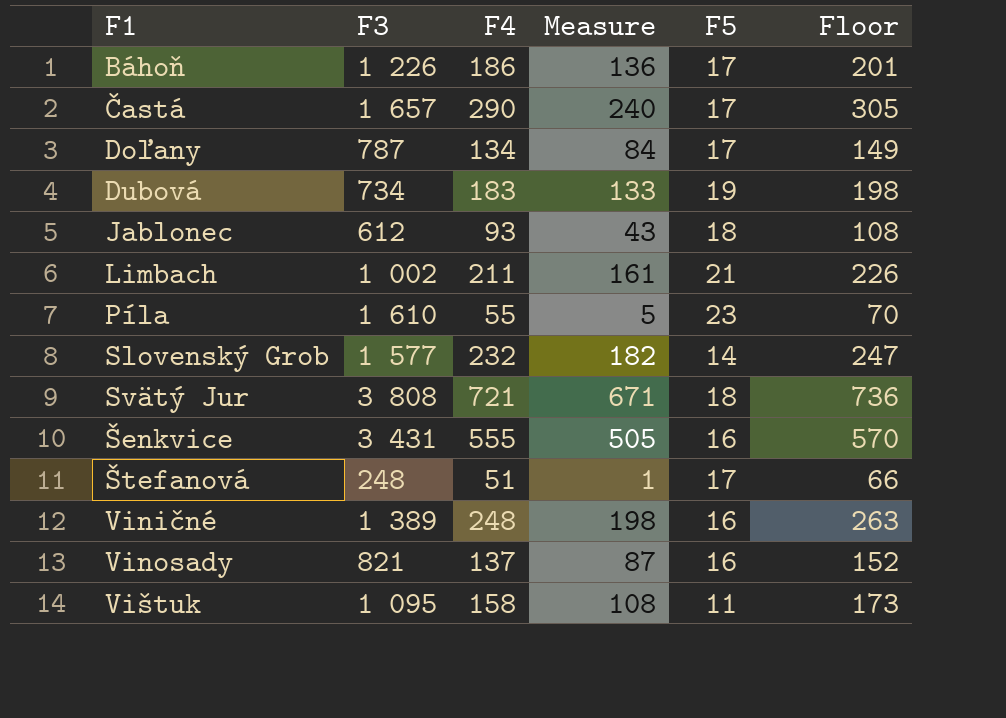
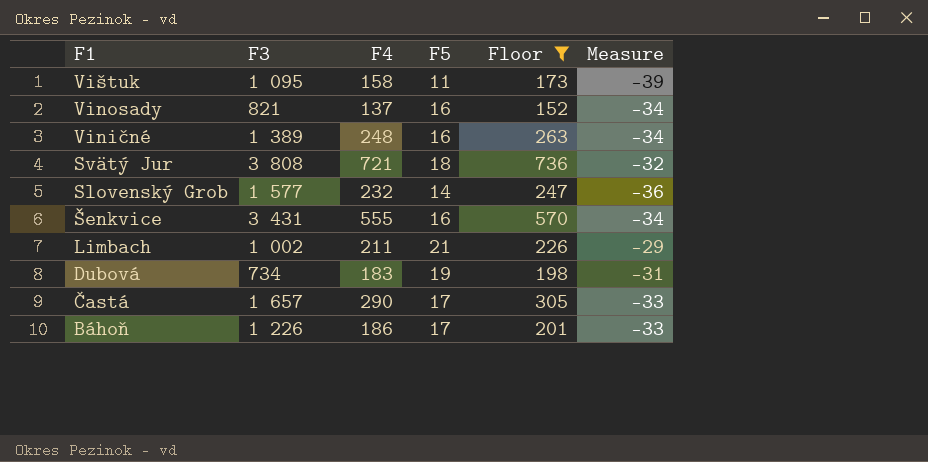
filter: none -> Floor >= 152
row order: none -> F1 descending
column Measure | formula: [F4] - 50 -> [F5] - 50
column Measure | position: 4 -> 6

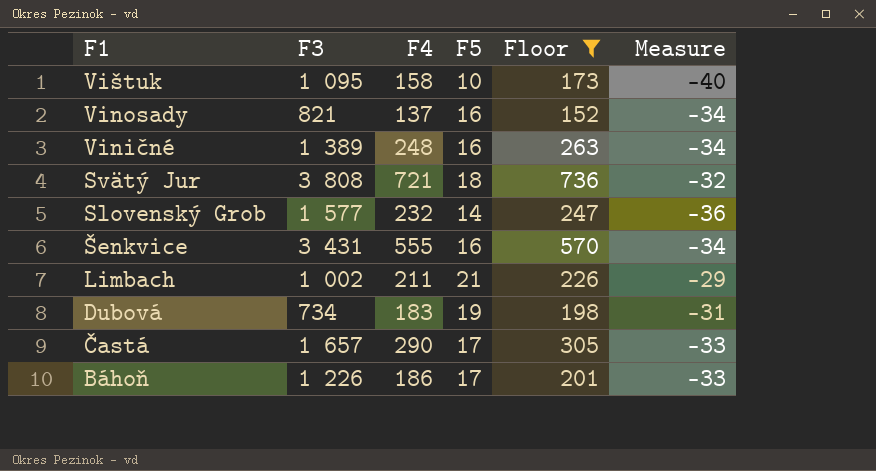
Vištuk | F5: 11 -> 10
Vištuk | Measure: -39 -> -40

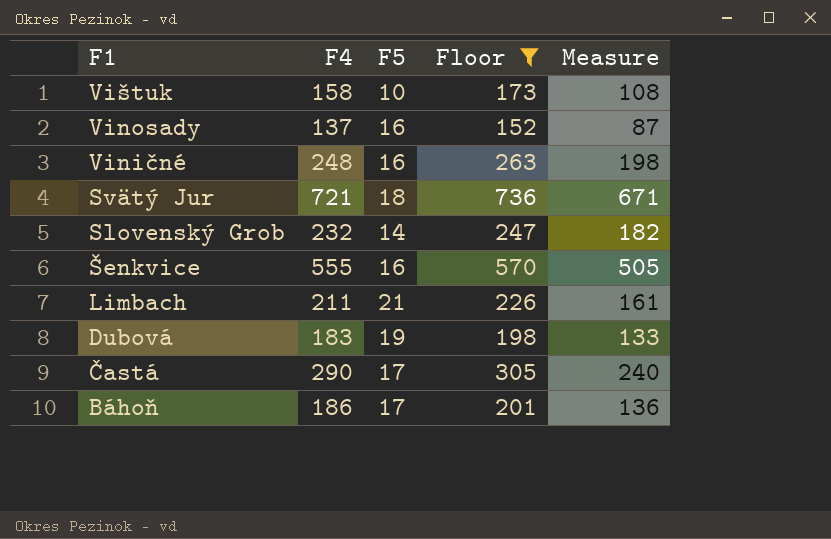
column F3 | position: 2 -> none
column Measure | formula: [F5] - 50 -> [F4] - 50

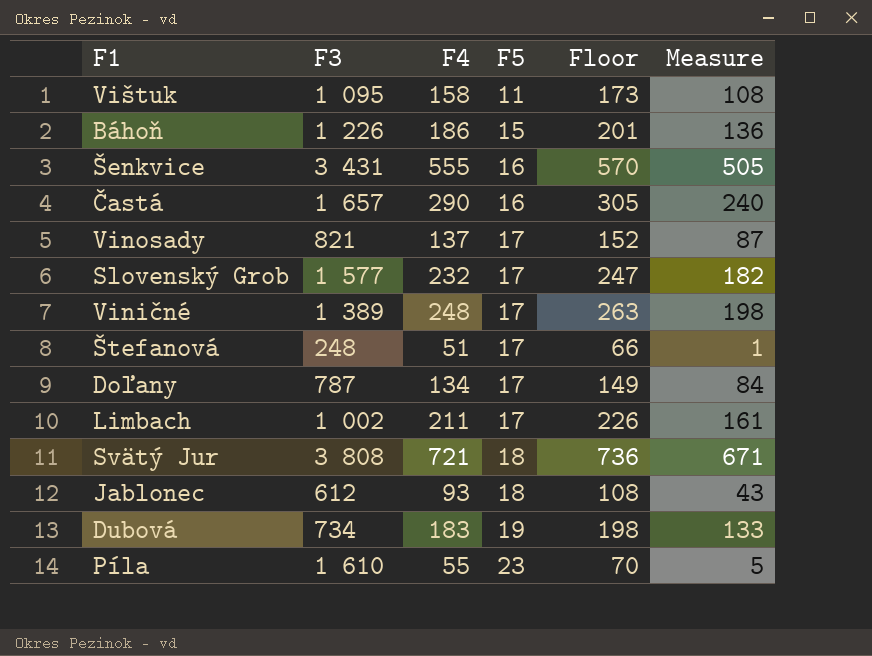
filter: Floor >= 152 -> none
row order: F1 descending -> F5 ascending
column F3 | position: none -> 2
Vištuk | F5: 10 -> 11
Báhoň | F5: 17 -> 15
Častá | F5: 17 -> 16
Vinosady | F5: 16 -> 17
Slovenský Grob | F5: 14 -> 17
Viničné | F5: 16 -> 17
Limbach | F5: 21 -> 17

